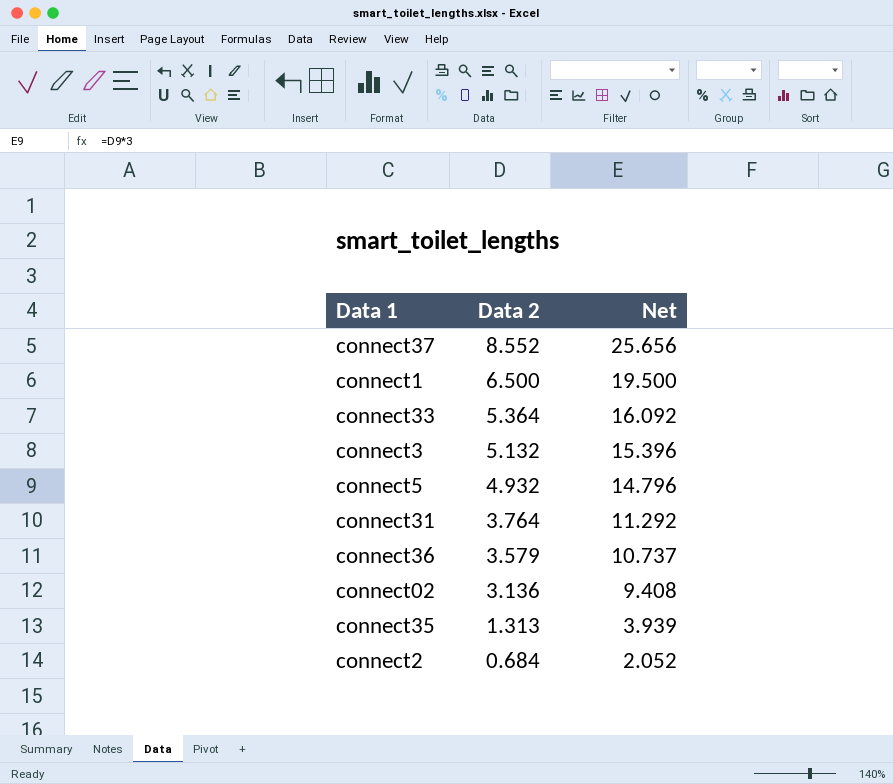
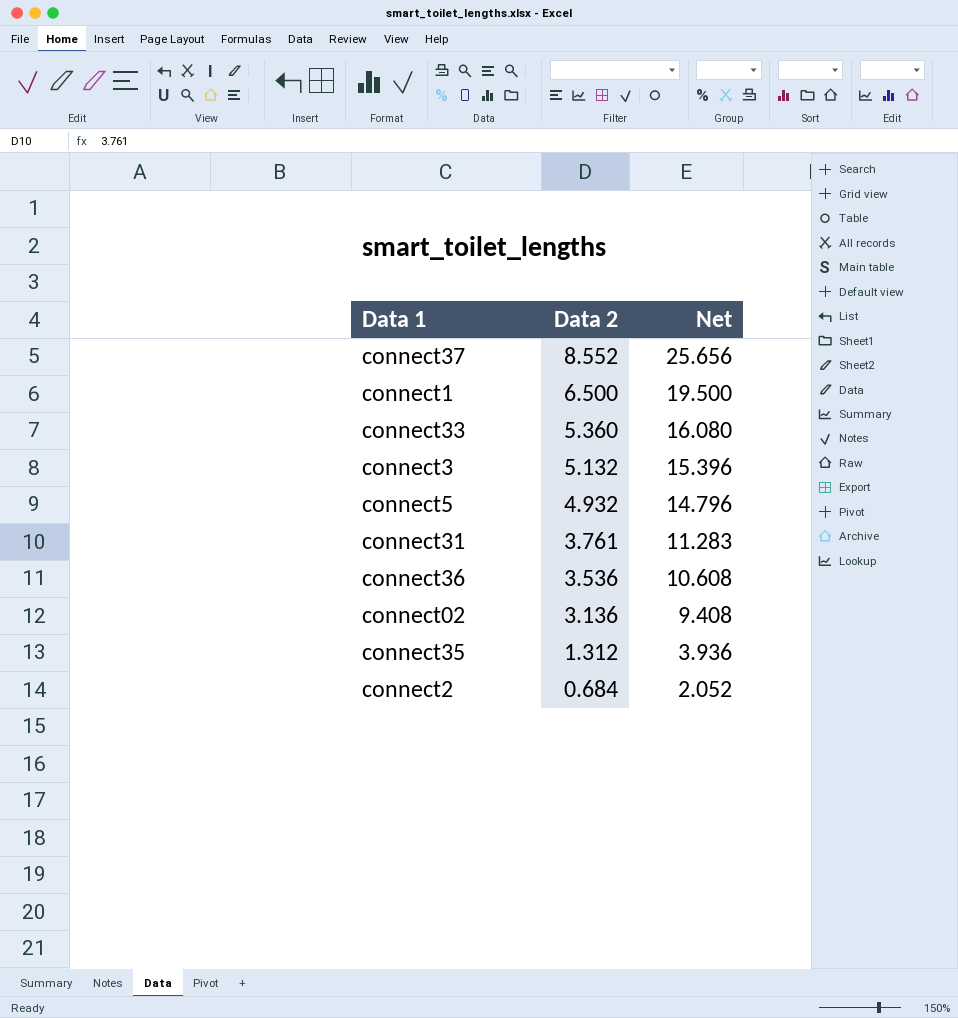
connect33 | Data 2: 5.364 -> 5.360
connect33 | Net: 16.092 -> 16.080
connect31 | Data 2: 3.764 -> 3.761
connect31 | Net: 11.292 -> 11.283
connect36 | Data 2: 3.579 -> 3.536
connect36 | Net: 10.737 -> 10.608
connect35 | Data 2: 1.313 -> 1.312
connect35 | Net: 3.939 -> 3.936

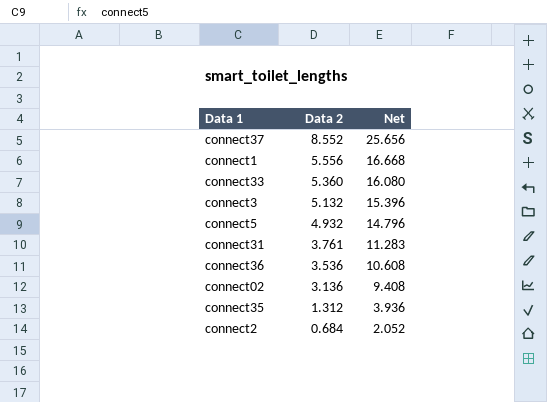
connect1 | Data 2: 6.500 -> 5.556
connect1 | Net: 19.500 -> 16.668

